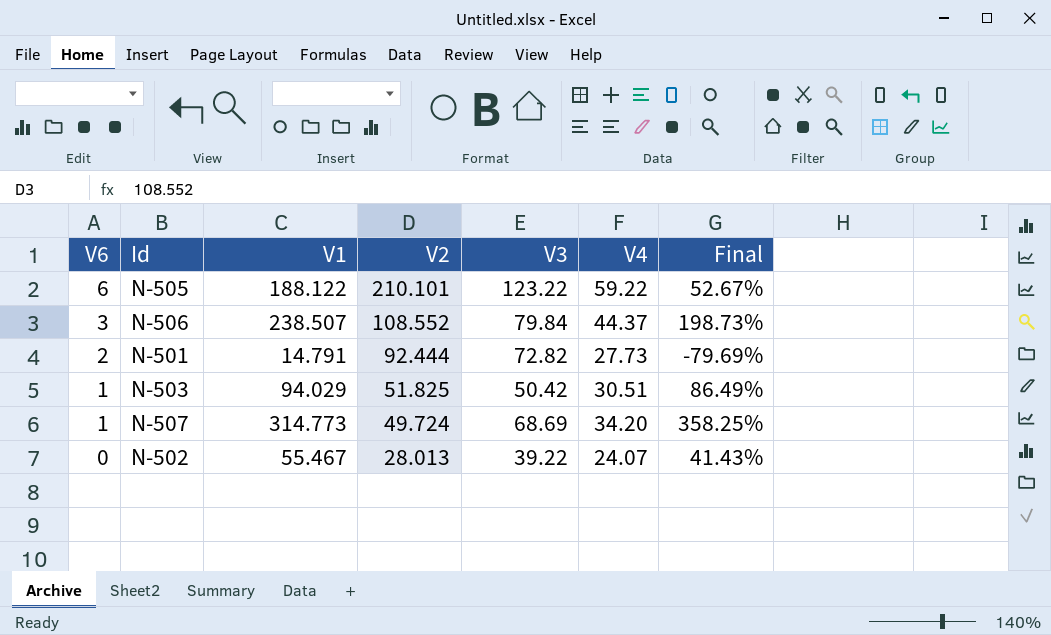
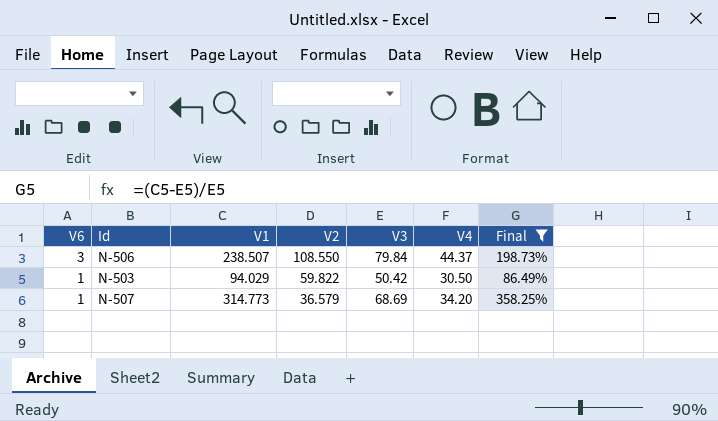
filter: none -> Final >= 86.49%
N-506 | V2: 108.552 -> 108.550
N-503 | V2: 51.825 -> 59.822
N-503 | V4: 30.51 -> 30.50
N-507 | V2: 49.724 -> 36.579

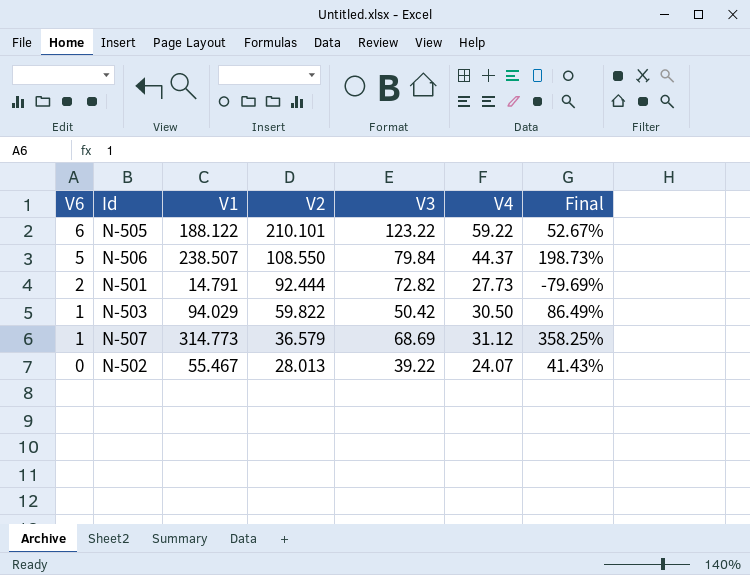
filter: Final >= 86.49% -> none
N-506 | V6: 3 -> 5
N-507 | V4: 34.20 -> 31.12

